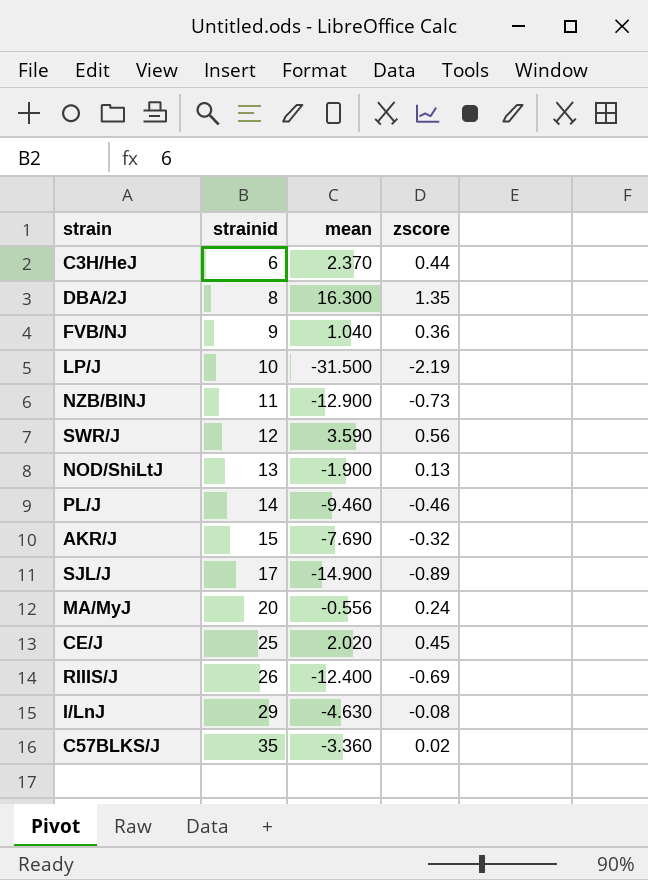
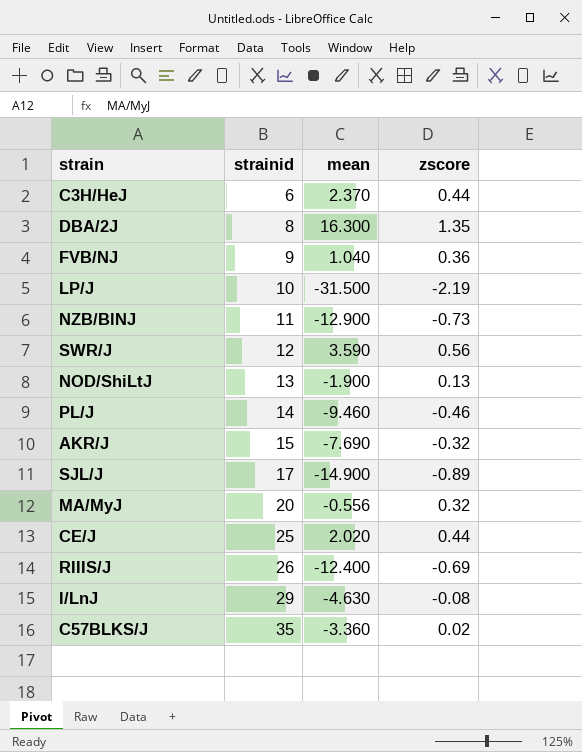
MA/MyJ | zscore: 0.24 -> 0.32
CE/J | zscore: 0.45 -> 0.44

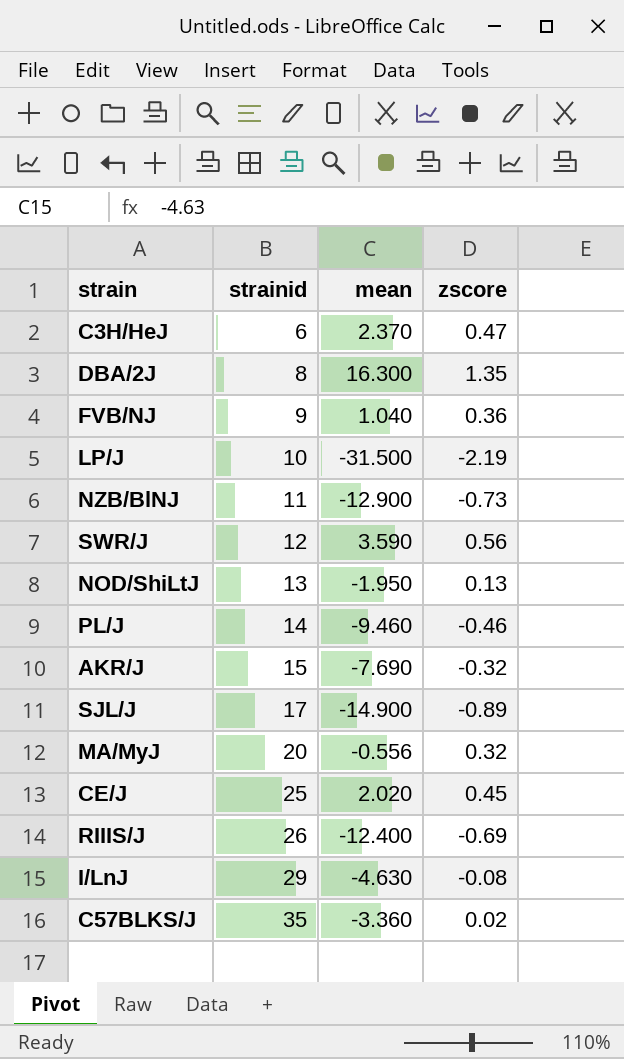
C3H/HeJ | zscore: 0.44 -> 0.47
NOD/ShiLtJ | mean: -1.900 -> -1.950
CE/J | zscore: 0.44 -> 0.45

